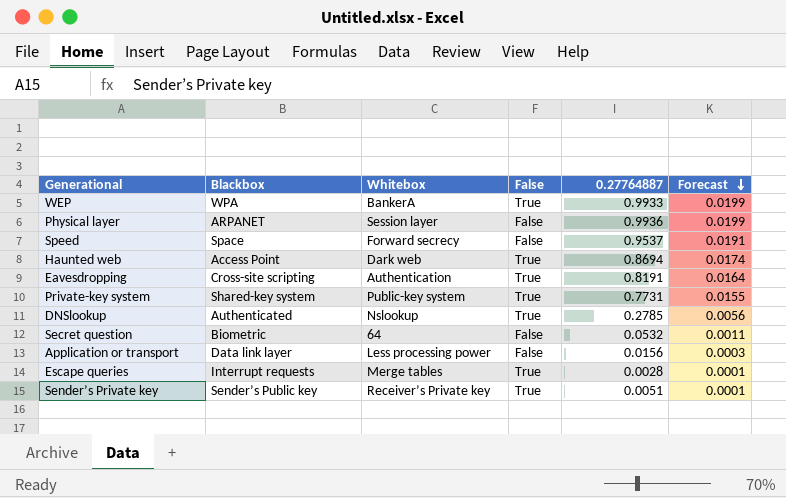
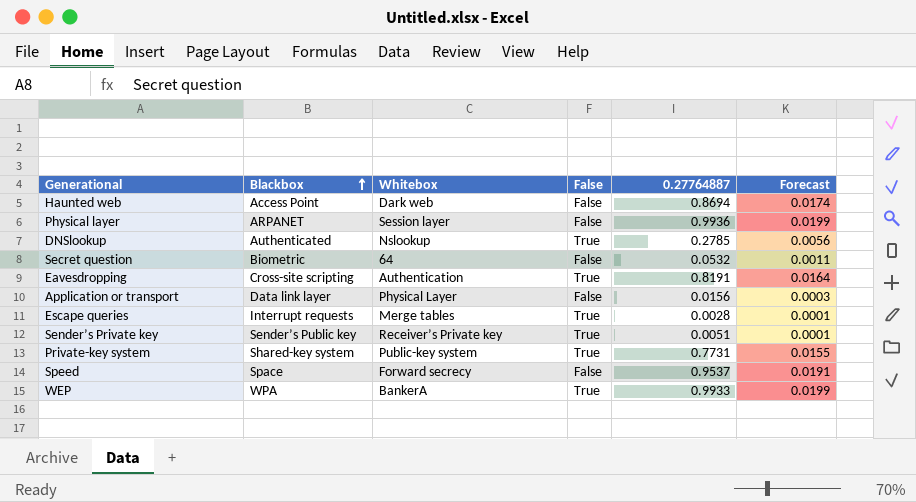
row order: Forecast descending -> Blackbox ascending
Haunted web | False: True -> False
Application or transport | Whitebox: Less processing power -> Physical Layer

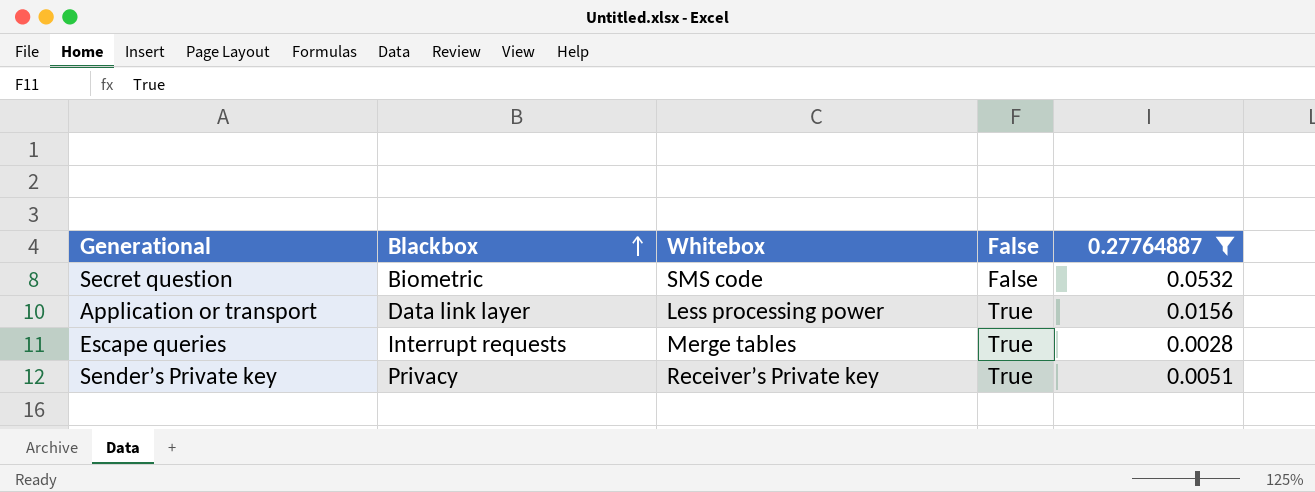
filter: none -> 0.27764887 <= 0.0532
column Forecast | formula: [0.27764887] * 0.02 -> none
Secret question | Whitebox: 64 -> SMS code
Application or transport | Whitebox: Physical Layer -> Less processing power
Application or transport | False: False -> True
Sender’s Private key | Blackbox: Sender’s Public key -> Privacy

